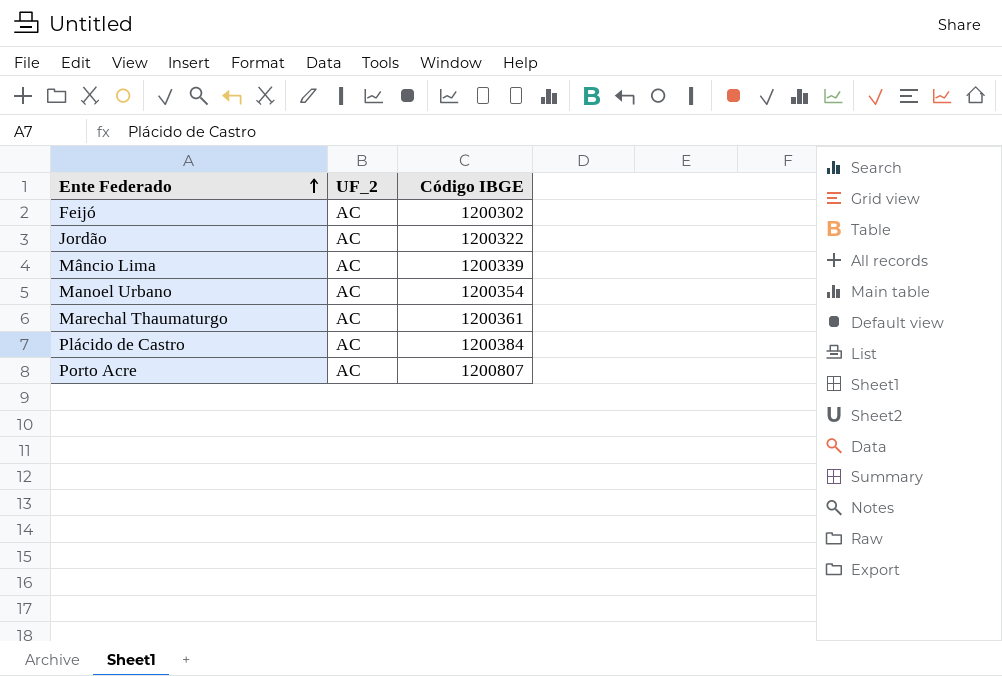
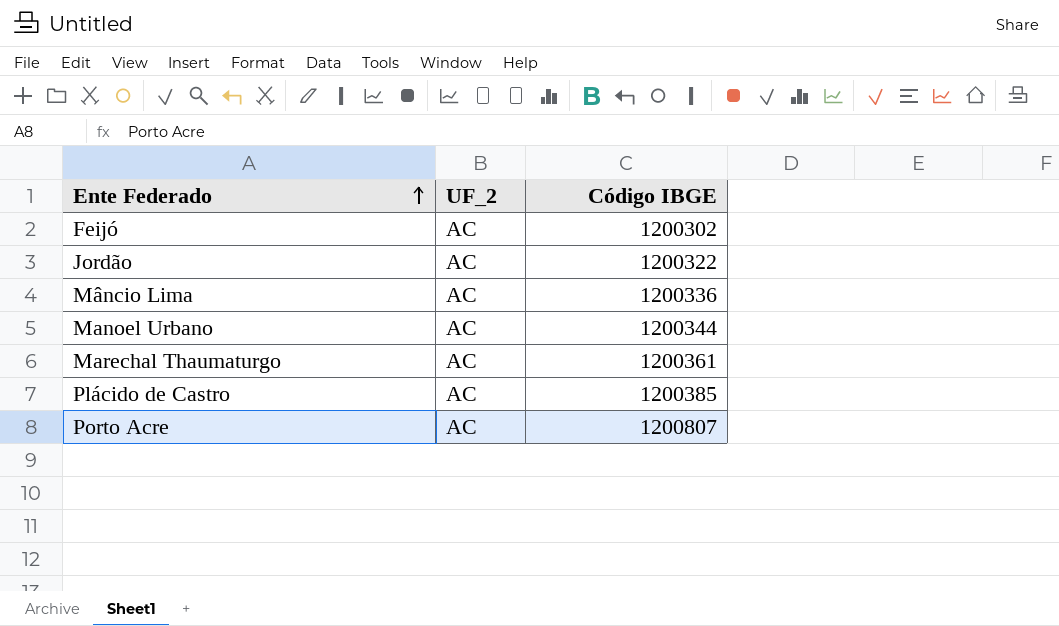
Mâncio Lima | Código IBGE: 1200339 -> 1200336
Manoel Urbano | Código IBGE: 1200354 -> 1200344
Plácido de Castro | Código IBGE: 1200384 -> 1200385

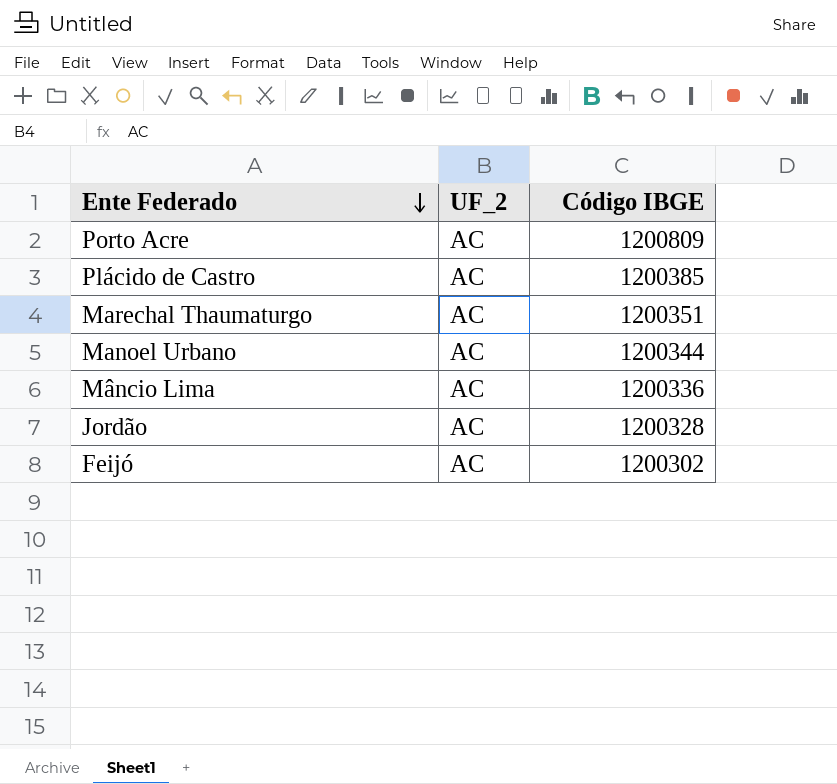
row order: Ente Federado ascending -> Ente Federado descending
Porto Acre | Código IBGE: 1200807 -> 1200809
Marechal Thaumaturgo | Código IBGE: 1200361 -> 1200351
Jordão | Código IBGE: 1200322 -> 1200328

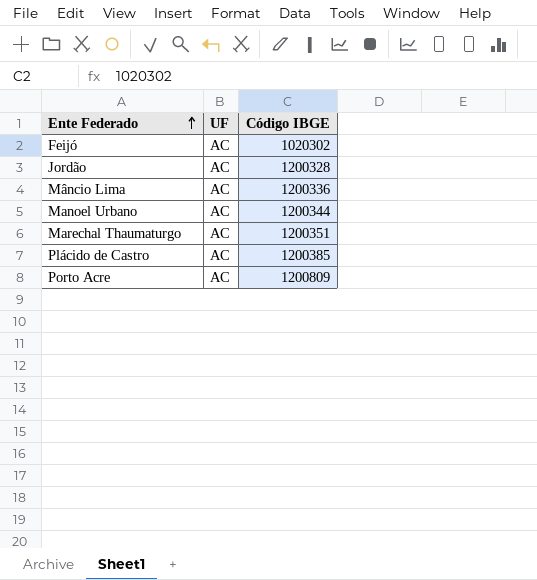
row order: Ente Federado descending -> Ente Federado ascending
column name: UF_2 -> UF
Feijó | Código IBGE: 1200302 -> 1020302

